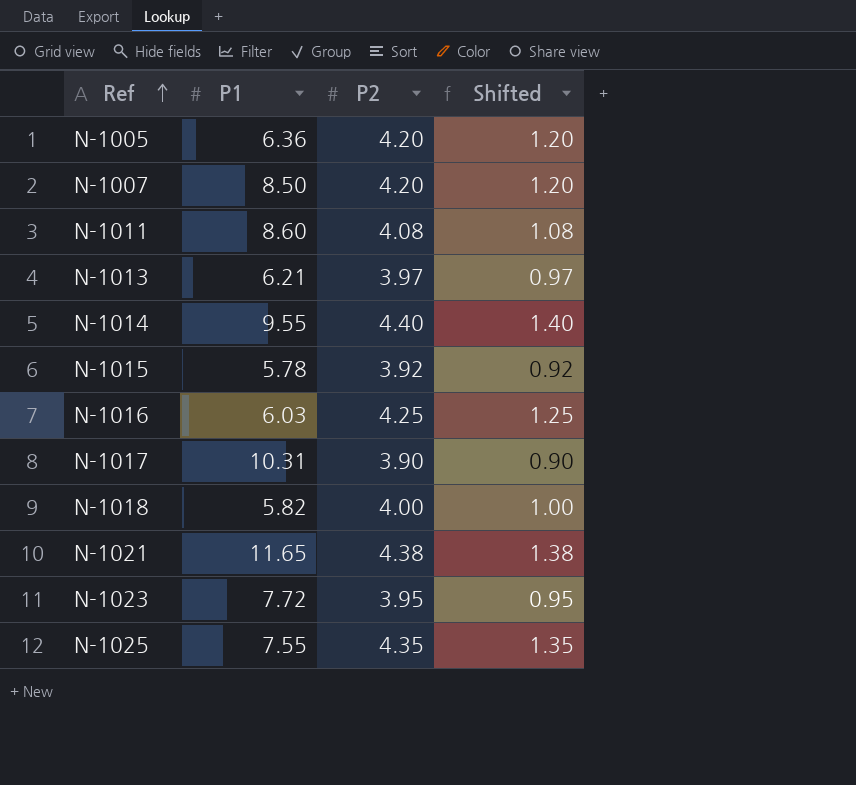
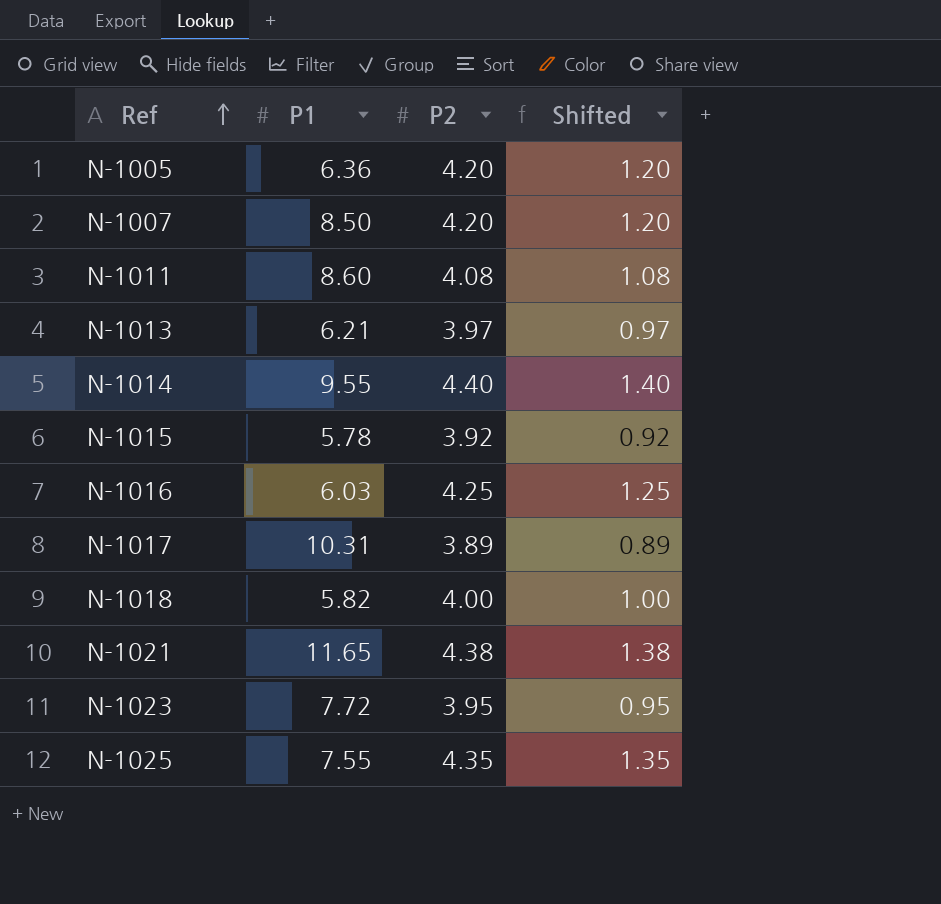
N-1017 | P2: 3.90 -> 3.89
N-1017 | Shifted: 0.90 -> 0.89

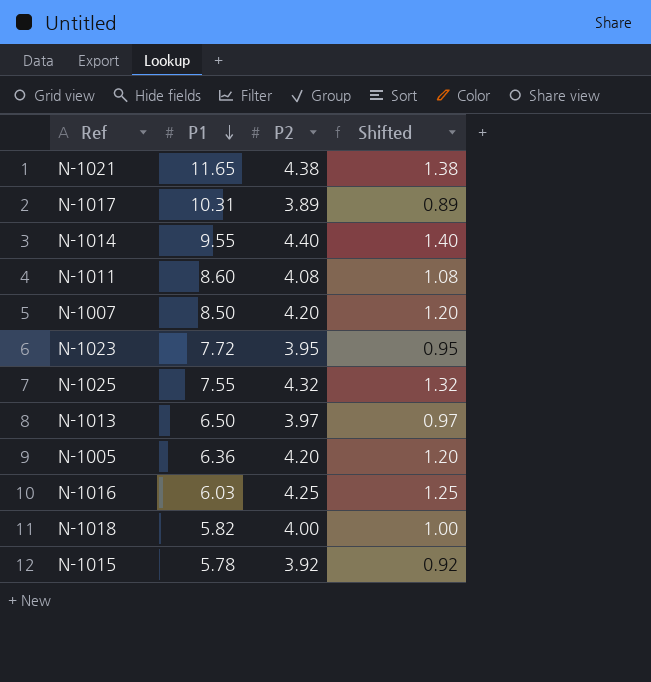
row order: Ref ascending -> P1 descending
N-1025 | P2: 4.35 -> 4.32
N-1025 | Shifted: 1.35 -> 1.32
N-1013 | P1: 6.21 -> 6.50

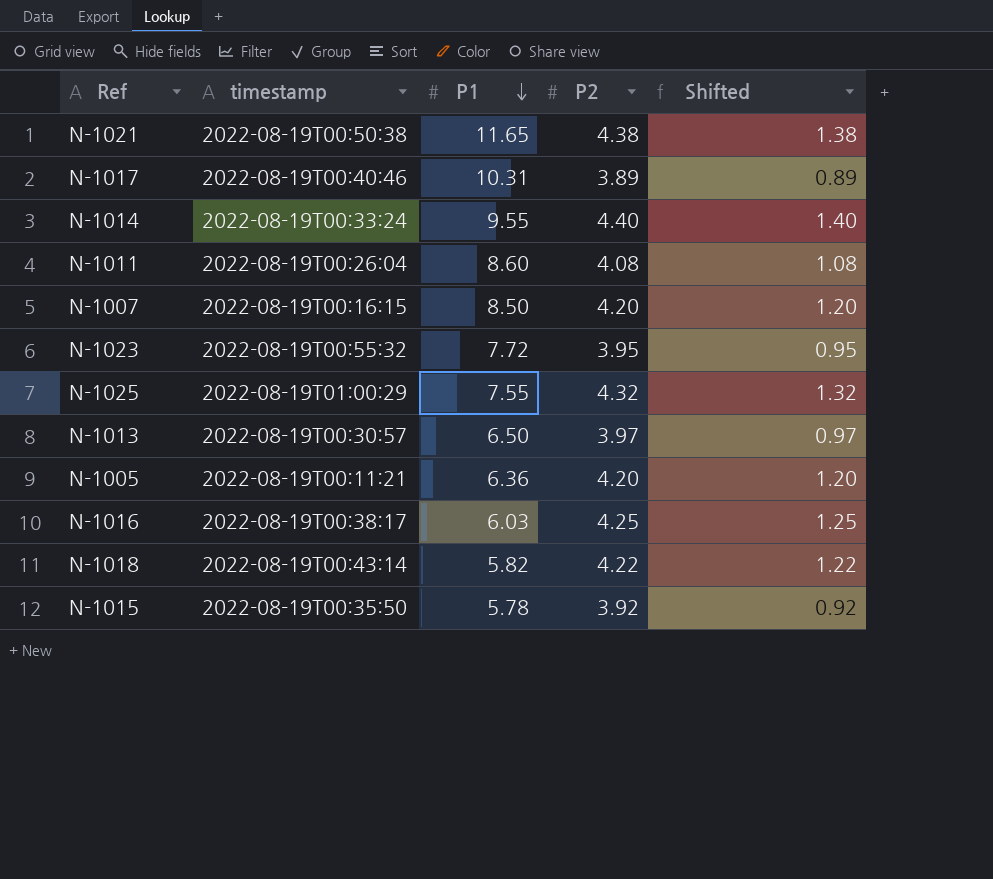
column timestamp | position: none -> 2
N-1018 | P2: 4.00 -> 4.22
N-1018 | Shifted: 1.00 -> 1.22

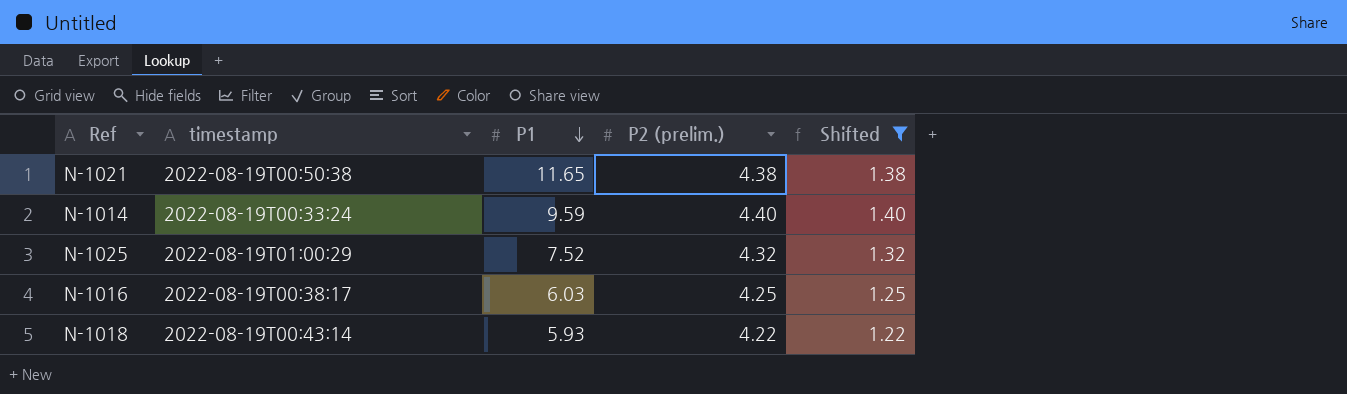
filter: none -> Shifted >= 1.22
column name: P2 -> P2 (prelim.)
N-1014 | P1: 9.55 -> 9.59
N-1025 | P1: 7.55 -> 7.52
N-1018 | P1: 5.82 -> 5.93

